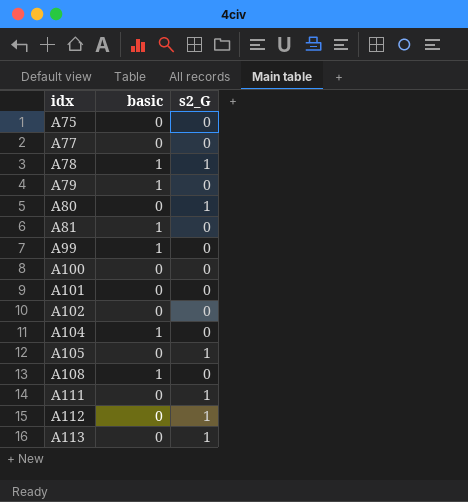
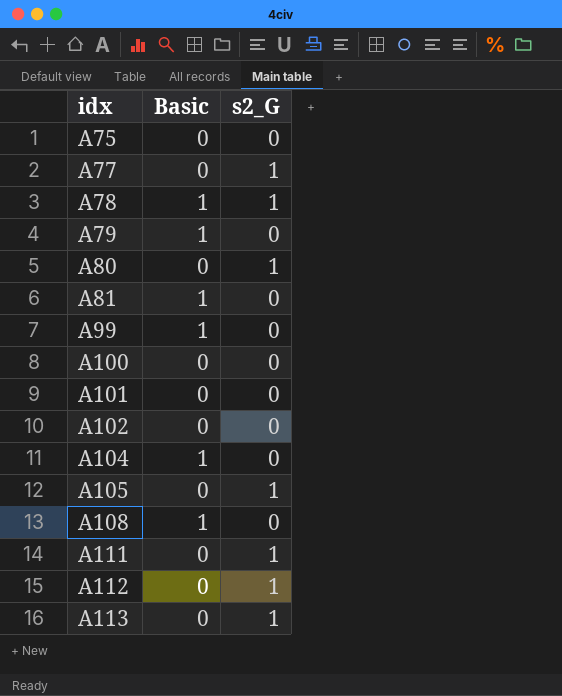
column name: basic -> Basic
A77 | s2_G: 0 -> 1

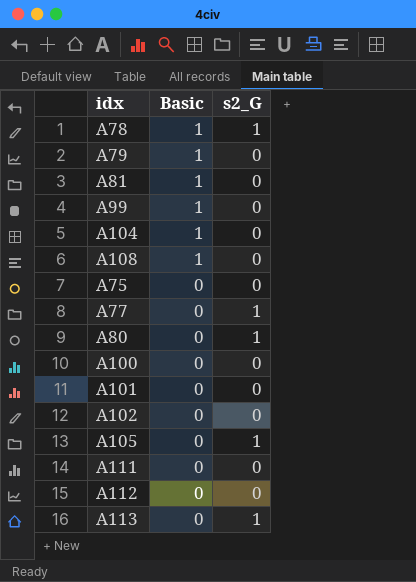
row order: idx ascending -> Basic descending
A111 | s2_G: 1 -> 0
A112 | s2_G: 1 -> 0

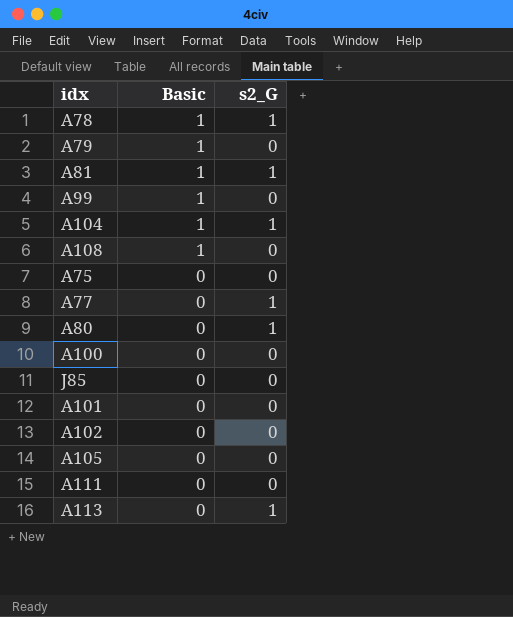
row A112: 0 | 0 -> none
A81 | s2_G: 0 -> 1
A104 | s2_G: 0 -> 1
row J85: none -> 0 | 0
A105 | s2_G: 1 -> 0

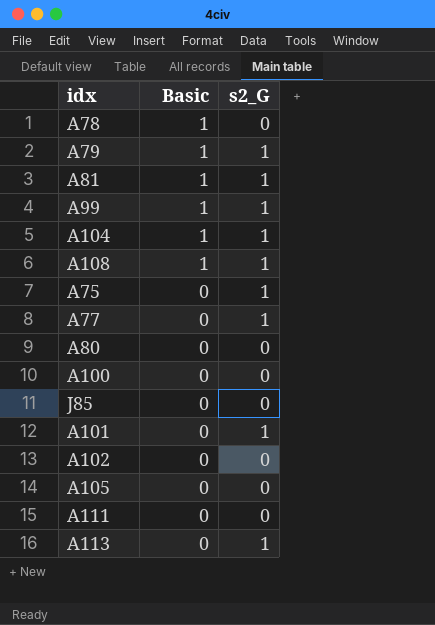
A78 | s2_G: 1 -> 0
A79 | s2_G: 0 -> 1
A99 | s2_G: 0 -> 1
A108 | s2_G: 0 -> 1
A75 | s2_G: 0 -> 1
A80 | s2_G: 1 -> 0
A101 | s2_G: 0 -> 1

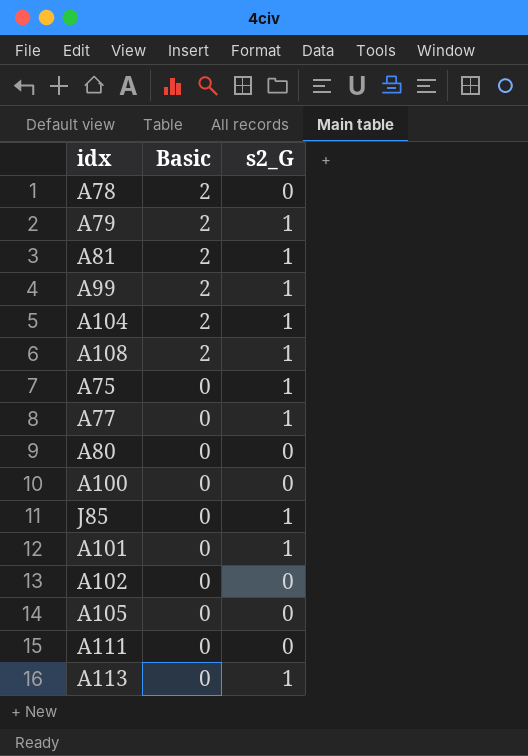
A78 | Basic: 1 -> 2
A79 | Basic: 1 -> 2
A81 | Basic: 1 -> 2
A99 | Basic: 1 -> 2
A104 | Basic: 1 -> 2
A108 | Basic: 1 -> 2
J85 | s2_G: 0 -> 1

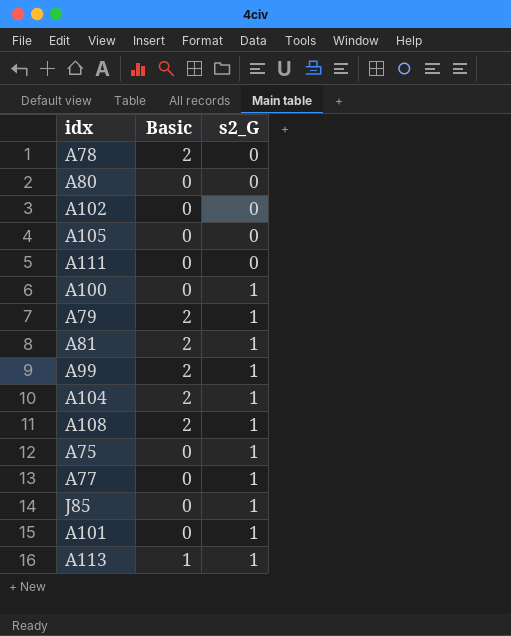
row order: Basic descending -> s2_G ascending
A100 | s2_G: 0 -> 1
A113 | Basic: 0 -> 1

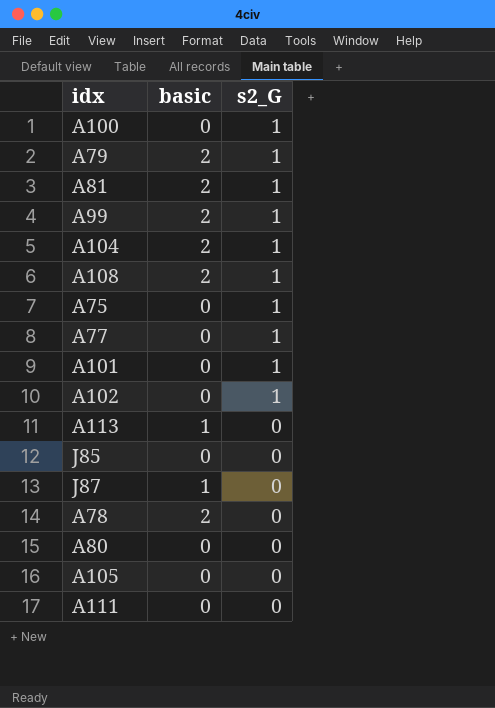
row order: s2_G ascending -> s2_G descending
column name: Basic -> basic
A102 | s2_G: 0 -> 1
A113 | s2_G: 1 -> 0
J85 | s2_G: 1 -> 0
row J87: none -> 1 | 0

